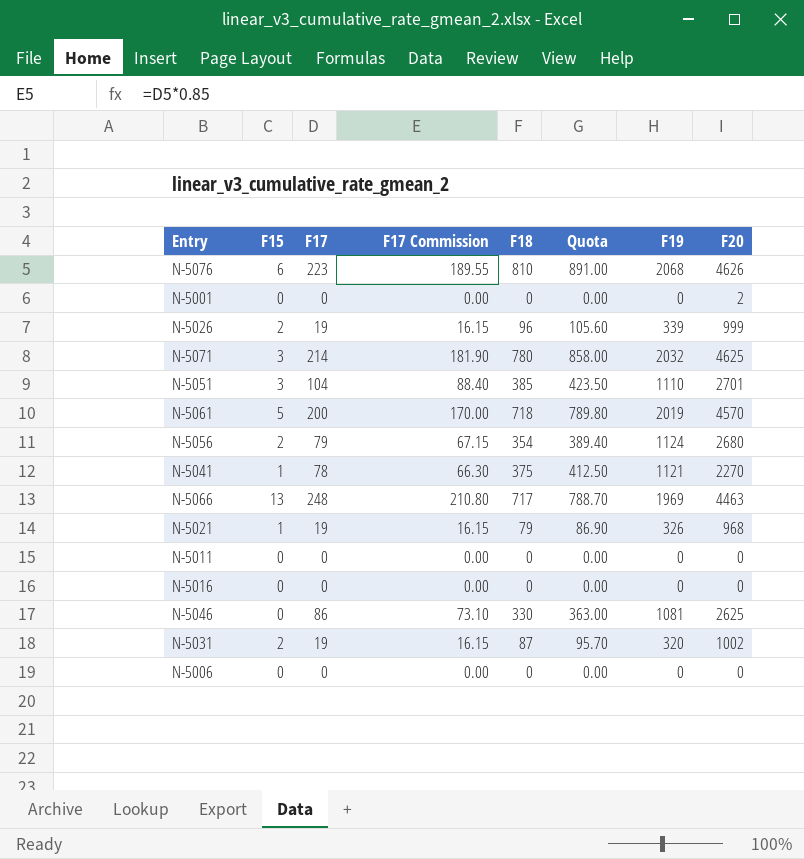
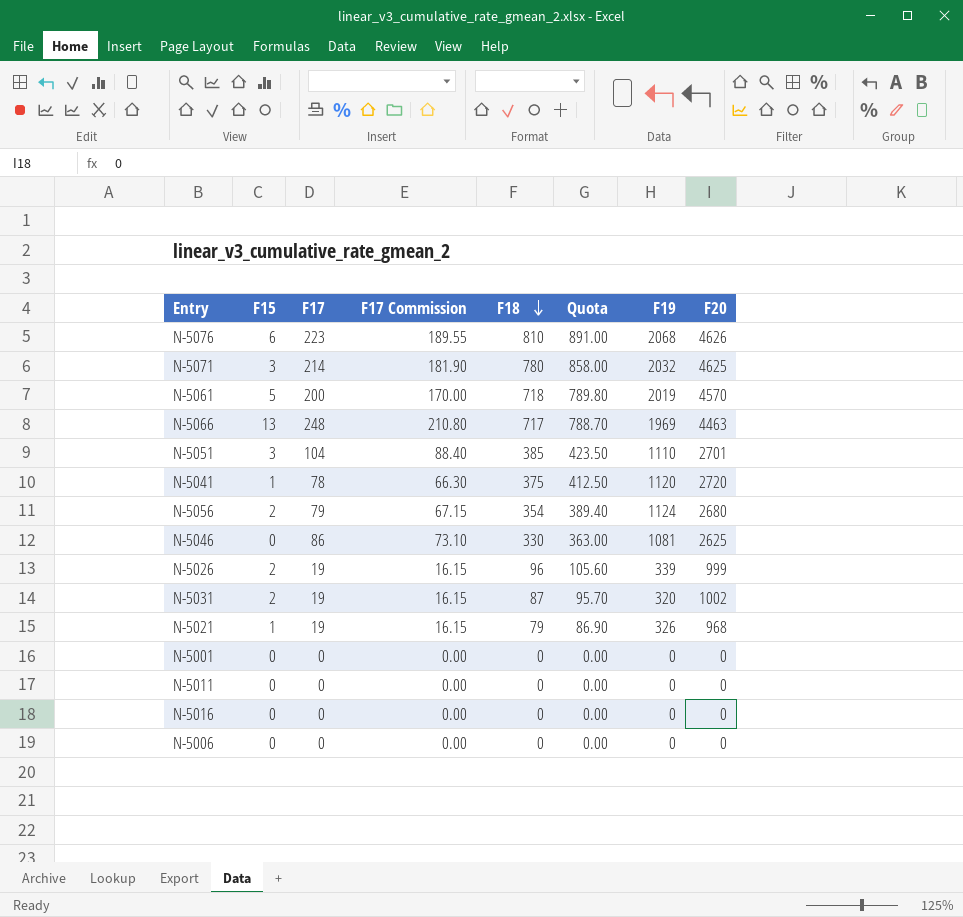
row order: none -> F18 descending
N-5041 | F19: 1121 -> 1120
N-5041 | F20: 2270 -> 2720
N-5001 | F20: 2 -> 0

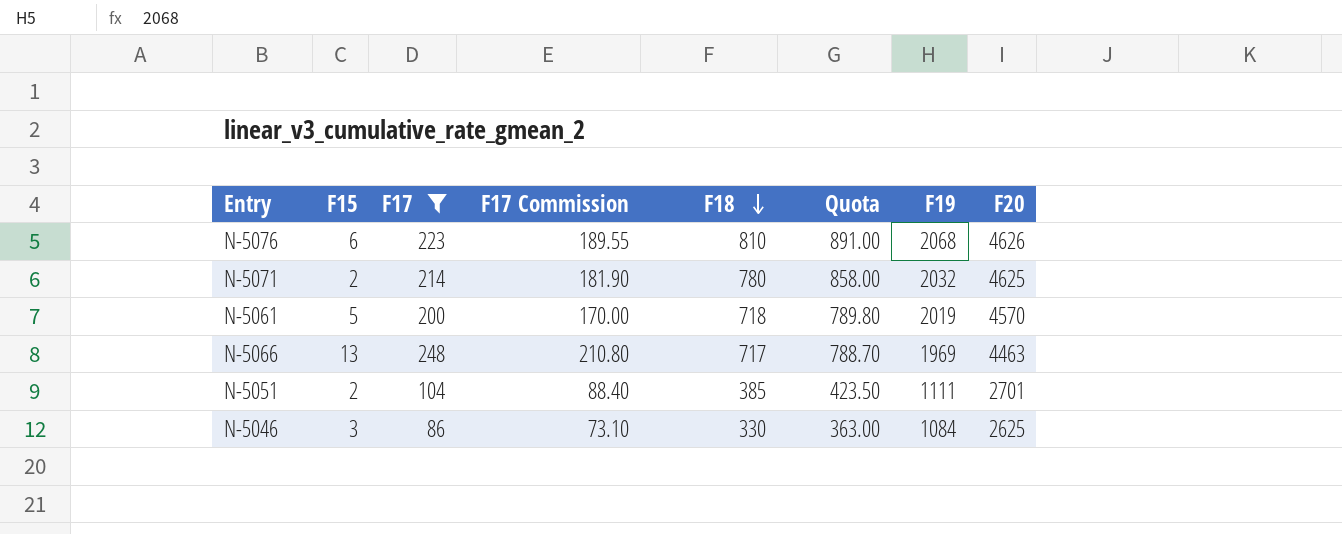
filter: none -> F17 >= 86
N-5071 | F15: 3 -> 2
N-5051 | F15: 3 -> 2
N-5051 | F19: 1110 -> 1111
N-5046 | F15: 0 -> 3
N-5046 | F19: 1081 -> 1084

